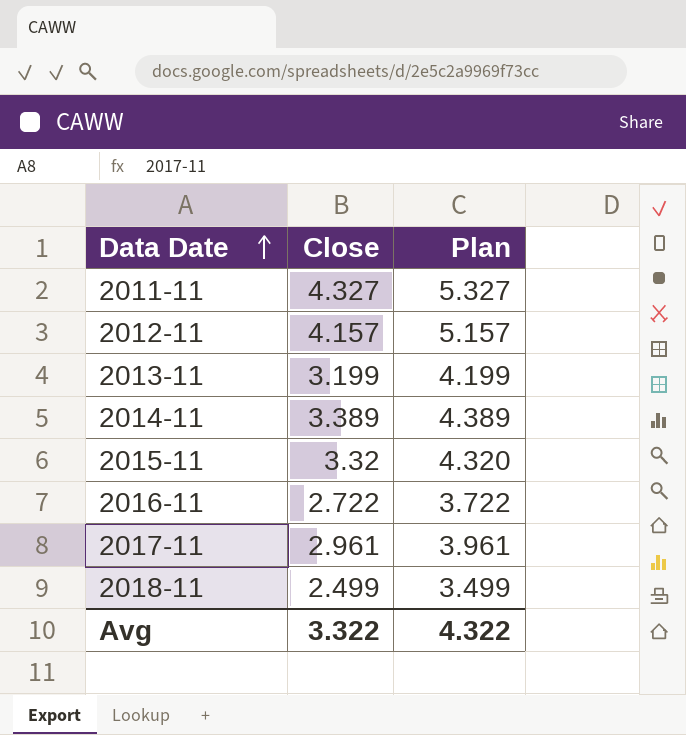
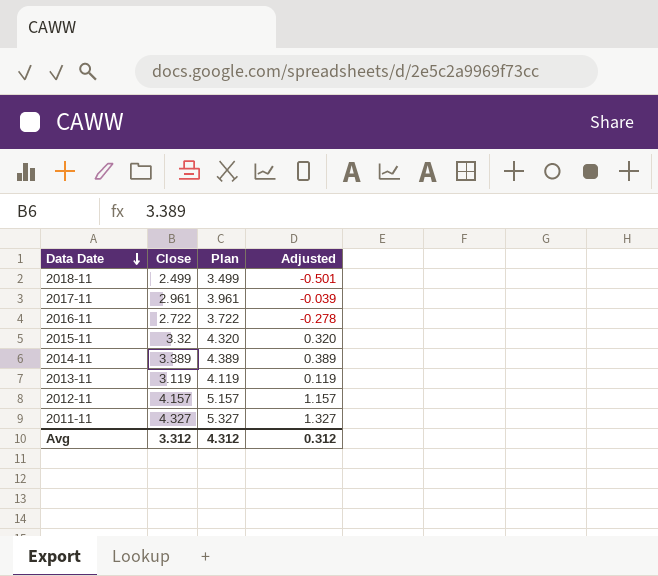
row order: Data Date ascending -> Data Date descending
column Adjusted | formula: none -> [Close] - 3
2013-11 | Close: 3.199 -> 3.119
2013-11 | Plan: 4.199 -> 4.119
Avg | Close: 3.322 -> 3.312
Avg | Plan: 4.322 -> 4.312

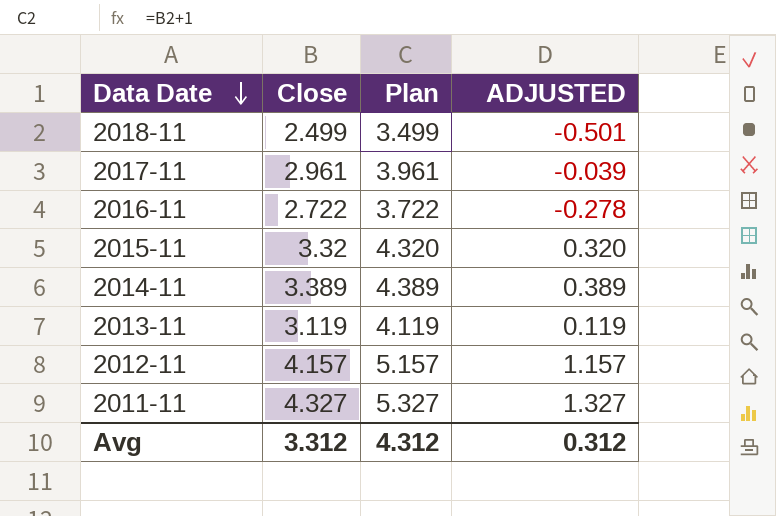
column name: Adjusted -> ADJUSTED

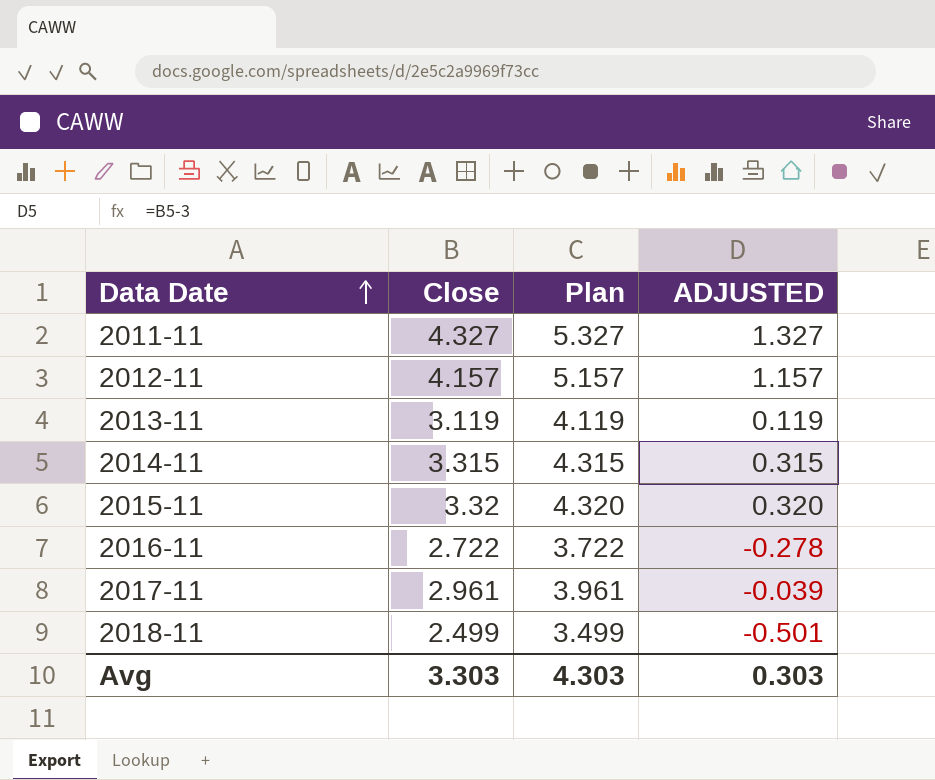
row order: Data Date descending -> Data Date ascending
2014-11 | Close: 3.389 -> 3.315
2014-11 | Plan: 4.389 -> 4.315
2014-11 | ADJUSTED: 0.389 -> 0.315
Avg | Close: 3.312 -> 3.303
Avg | Plan: 4.312 -> 4.303
Avg | ADJUSTED: 0.312 -> 0.303

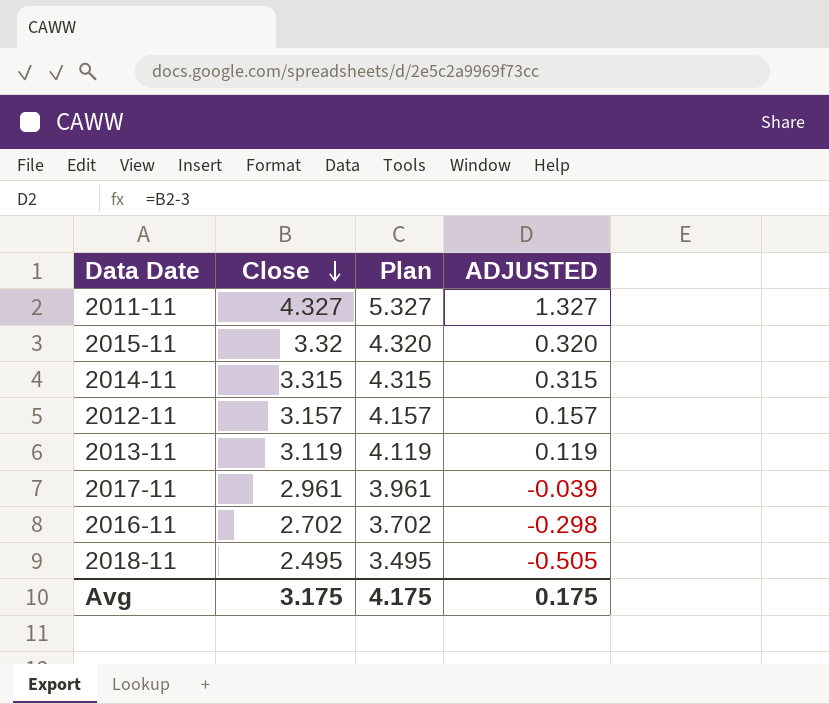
row order: Data Date ascending -> Close descending
2012-11 | Close: 4.157 -> 3.157
2012-11 | Plan: 5.157 -> 4.157
2012-11 | ADJUSTED: 1.157 -> 0.157
2016-11 | Close: 2.722 -> 2.702
2016-11 | Plan: 3.722 -> 3.702
2016-11 | ADJUSTED: -0.278 -> -0.298
2018-11 | Close: 2.499 -> 2.495
2018-11 | Plan: 3.499 -> 3.495
2018-11 | ADJUSTED: -0.501 -> -0.505
Avg | Close: 3.303 -> 3.175
Avg | Plan: 4.303 -> 4.175
Avg | ADJUSTED: 0.303 -> 0.175

